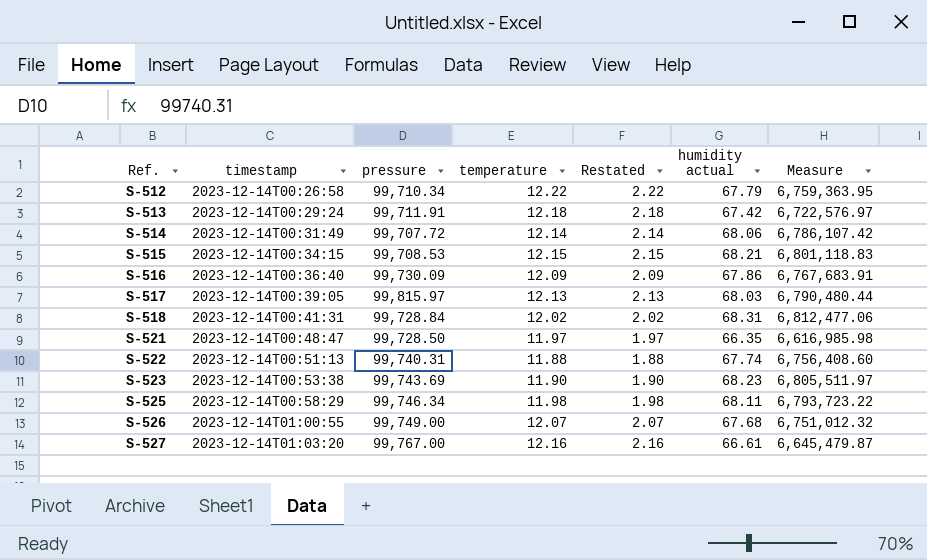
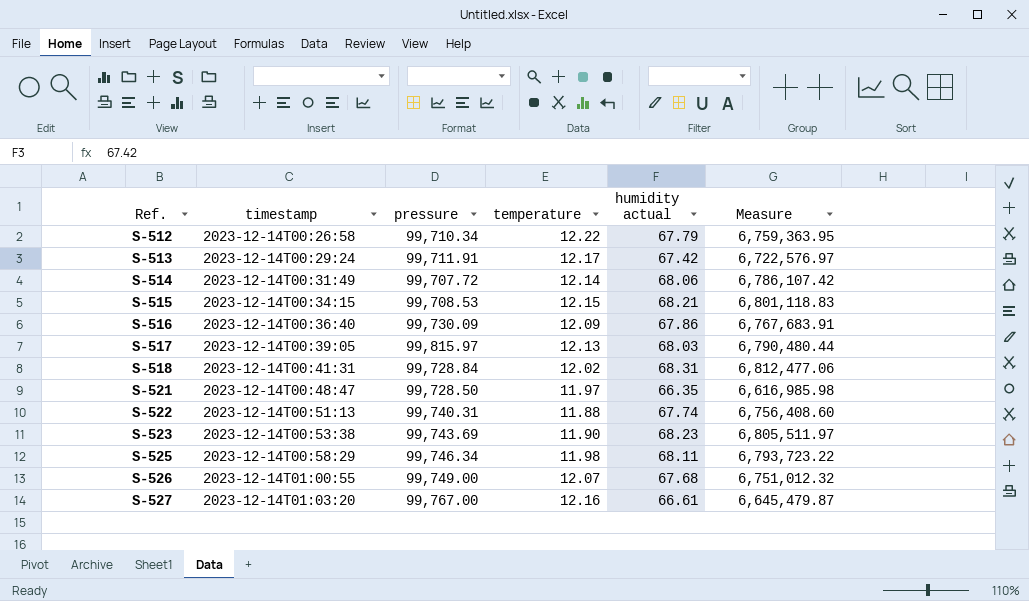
column Restated | formula: [temperature] - 10 -> none
S-513 | temperature: 12.18 -> 12.17

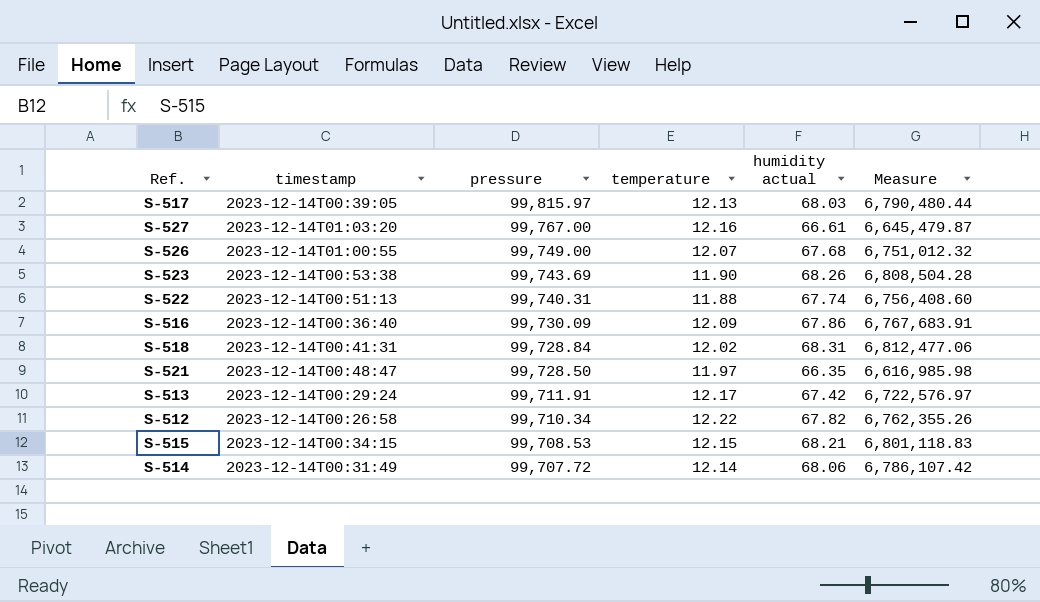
row order: Ref. ascending -> pressure descending
row S-525: 2023-12-14T00:58:29 | 99,746.34 | 11.98 | 68.11 | 6,793,723.22 -> none
S-523 | humidity actual: 68.23 -> 68.26
S-523 | Measure: 6,805,511.97 -> 6,808,504.28
S-512 | humidity actual: 67.79 -> 67.82
S-512 | Measure: 6,759,363.95 -> 6,762,355.26

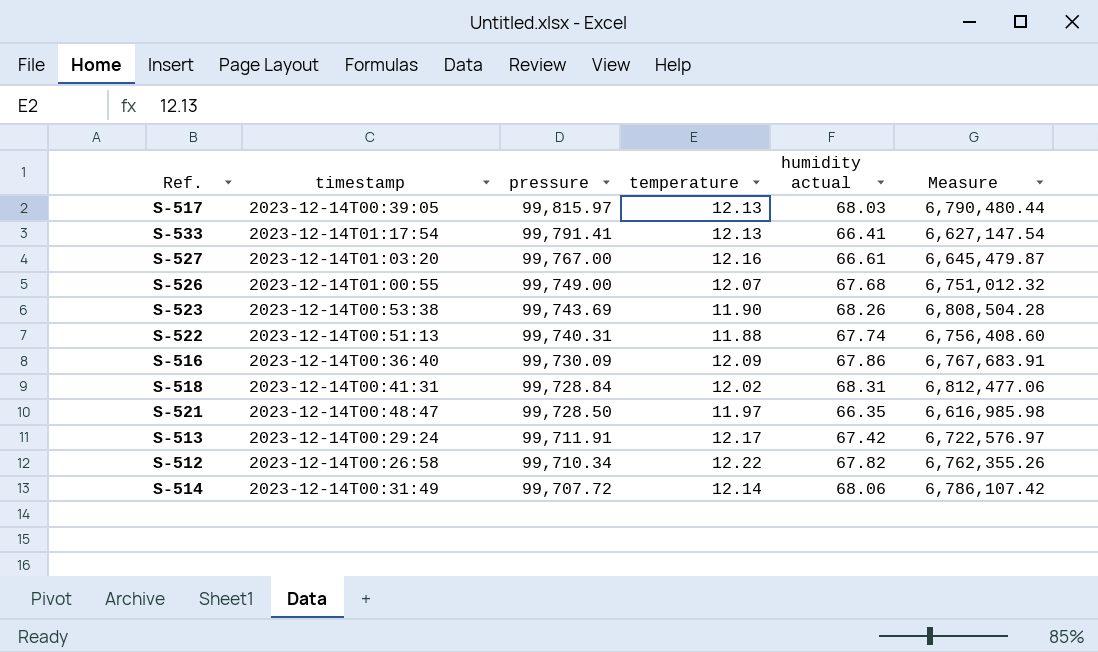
row S-515: 2023-12-14T00:34:15 | 99,708.53 | 12.15 | 68.21 | 6,801,118.83 -> none
row S-533: none -> 2023-12-14T01:17:54 | 99,791.41 | 12.13 | 66.41 | 6,627,147.54

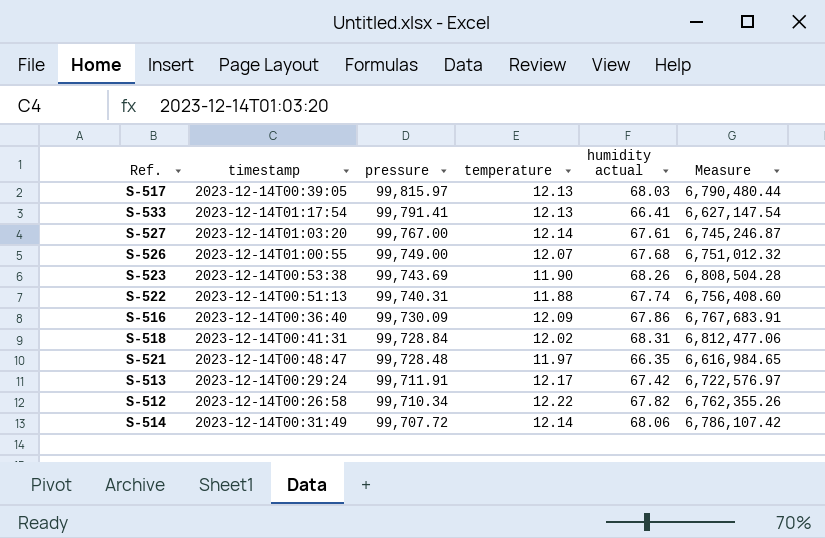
S-527 | temperature: 12.16 -> 12.14
S-527 | humidity actual: 66.61 -> 67.61
S-527 | Measure: 6,645,479.87 -> 6,745,246.87
S-521 | pressure: 99,728.50 -> 99,728.48
S-521 | Measure: 6,616,985.98 -> 6,616,984.65

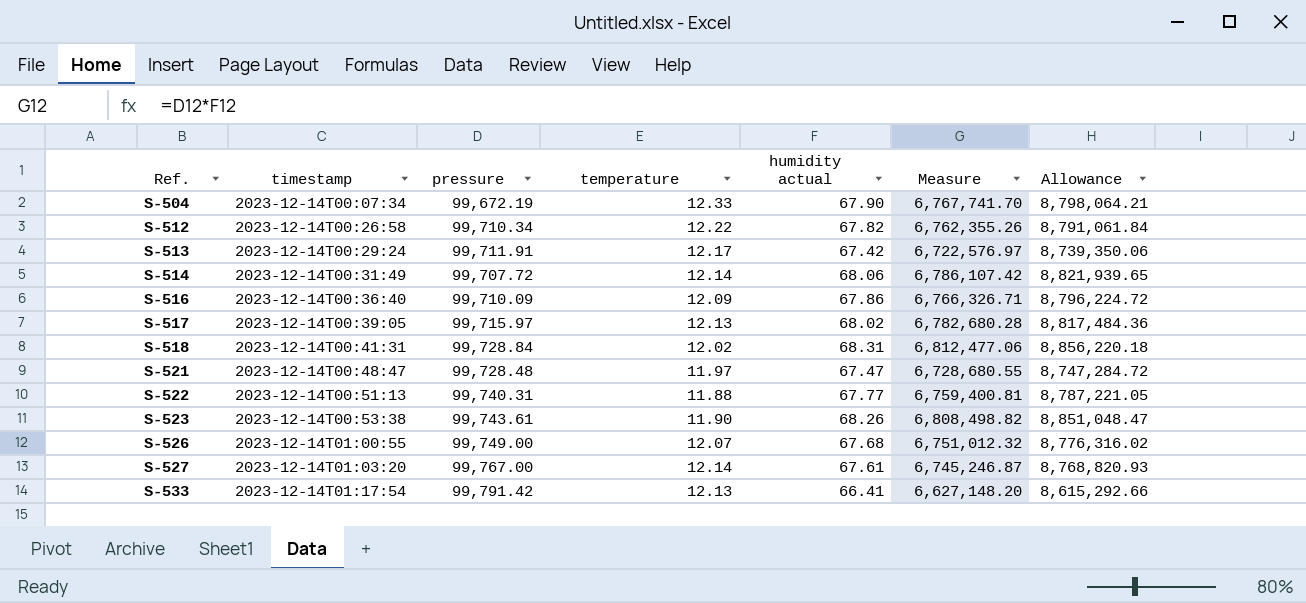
row order: pressure descending -> Ref. ascending
column Allowance | formula: none -> [Measure] * 1.3
row S-504: none -> 2023-12-14T00:07:34 | 99,672.19 | 12.33 | 67.90 | 6,767,741.70 | 8,798,064.21
S-516 | pressure: 99,730.09 -> 99,710.09
S-516 | Measure: 6,767,683.91 -> 6,766,326.71
S-517 | pressure: 99,815.97 -> 99,715.97
S-517 | humidity actual: 68.03 -> 68.02
S-517 | Measure: 6,790,480.44 -> 6,782,680.28
S-521 | humidity actual: 66.35 -> 67.47
S-521 | Measure: 6,616,984.65 -> 6,728,680.55
S-522 | humidity actual: 67.74 -> 67.77
S-522 | Measure: 6,756,408.60 -> 6,759,400.81
S-523 | pressure: 99,743.69 -> 99,743.61
S-523 | Measure: 6,808,504.28 -> 6,808,498.82
S-533 | pressure: 99,791.41 -> 99,791.42
S-533 | Measure: 6,627,147.54 -> 6,627,148.20

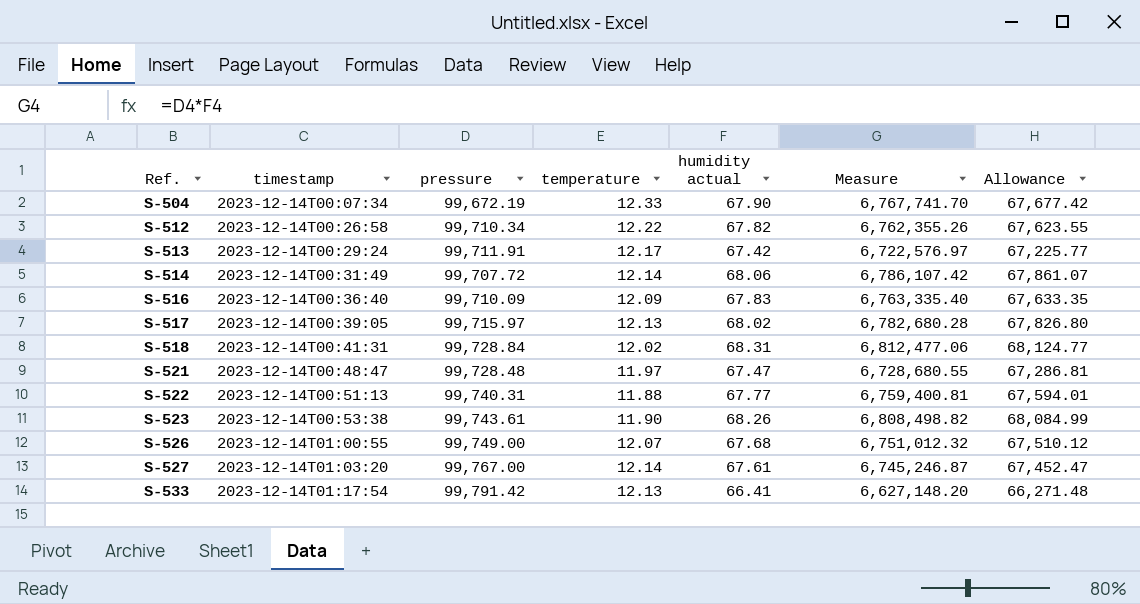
column Allowance | formula: [Measure] * 1.3 -> [Measure] * 0.01
S-516 | humidity actual: 67.86 -> 67.83
S-516 | Measure: 6,766,326.71 -> 6,763,335.40

